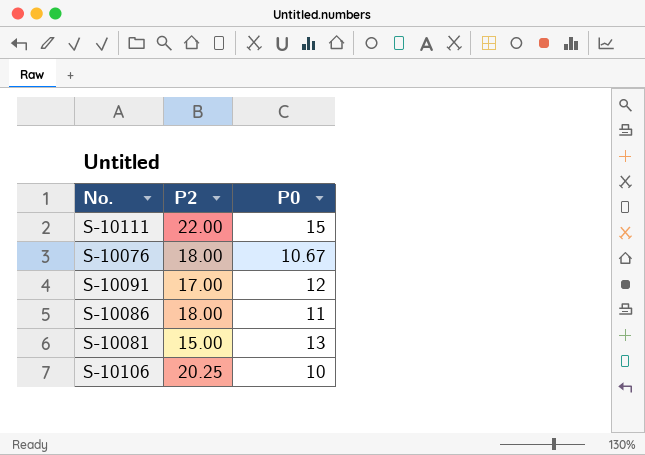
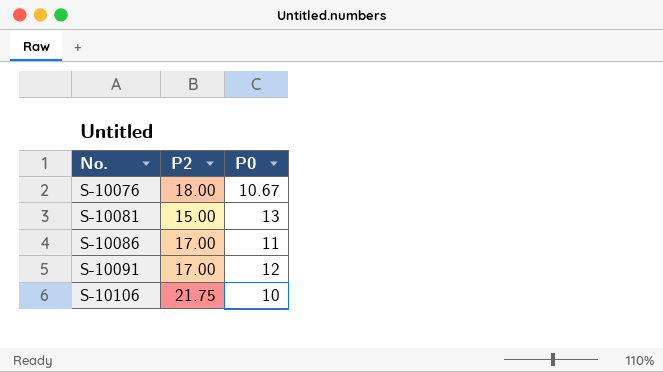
row order: none -> No. ascending
row S-10111: 22.00 | 15 -> none
S-10086 | P2: 18.00 -> 17.00
S-10106 | P2: 20.25 -> 21.75

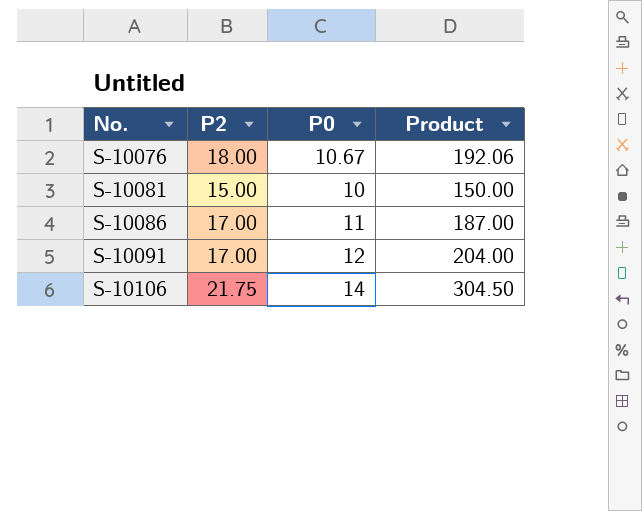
column Product | formula: none -> [P2] * [P0]
S-10081 | P0: 13 -> 10
S-10106 | P0: 10 -> 14

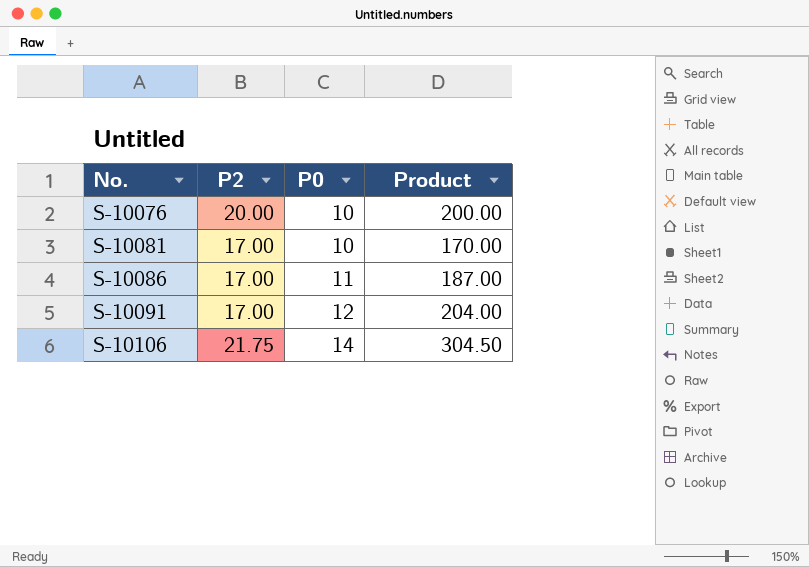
S-10076 | P2: 18.00 -> 20.00
S-10076 | P0: 10.67 -> 10
S-10076 | Product: 192.06 -> 200.00
S-10081 | P2: 15.00 -> 17.00
S-10081 | Product: 150.00 -> 170.00

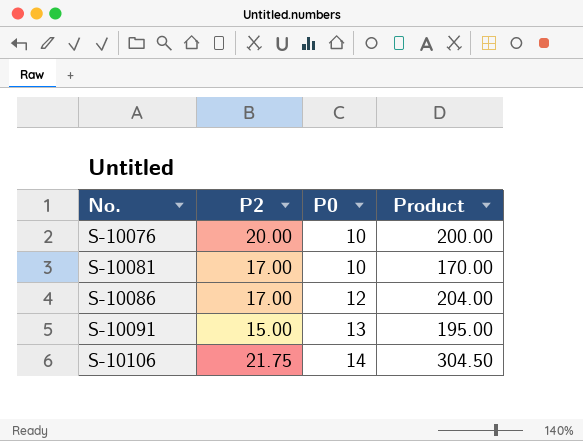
S-10086 | P0: 11 -> 12
S-10086 | Product: 187.00 -> 204.00
S-10091 | P2: 17.00 -> 15.00
S-10091 | P0: 12 -> 13
S-10091 | Product: 204.00 -> 195.00

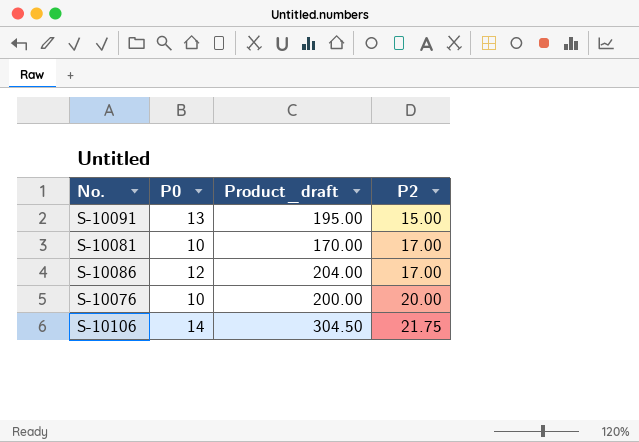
row order: No. ascending -> P2 ascending
column name: Product -> Product_draft
column P2 | position: 2 -> 4

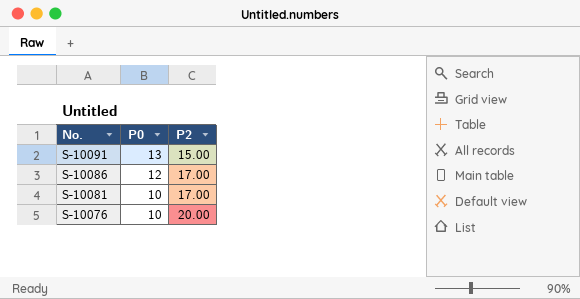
row order: P2 ascending -> No. descending
column Product_draft | formula: [P0] * [P2] -> none
row S-10106: 14 | 304.50 | 21.75 -> none

